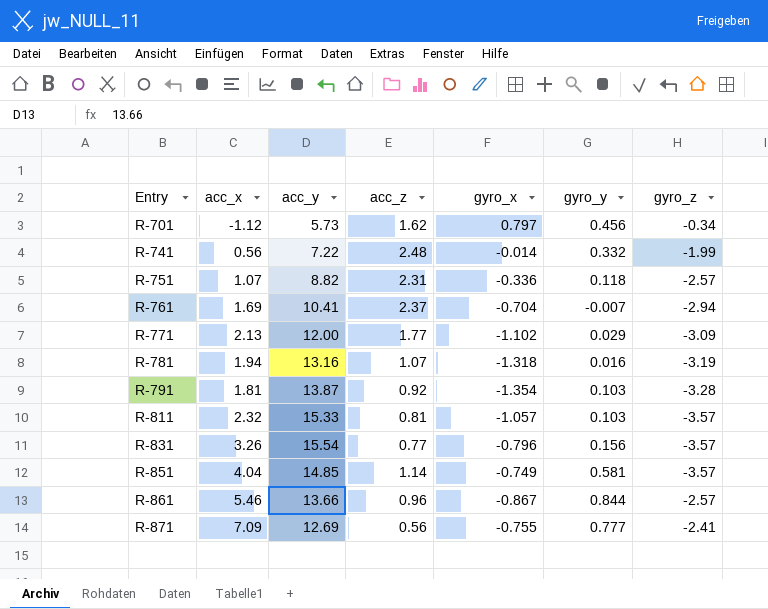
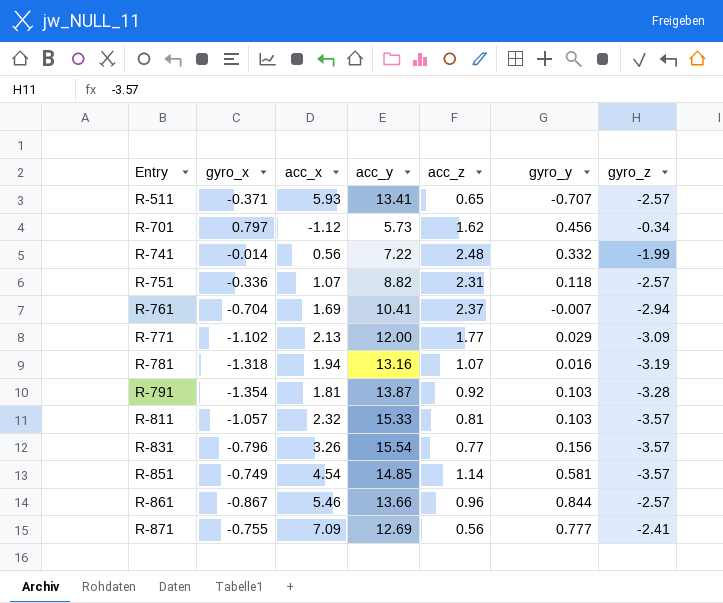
column gyro_x | position: 5 -> 2
row R-511: none -> -0.371 | 5.93 | 13.41 | 0.65 | -0.707 | -2.57
R-851 | acc_x: 4.04 -> 4.54

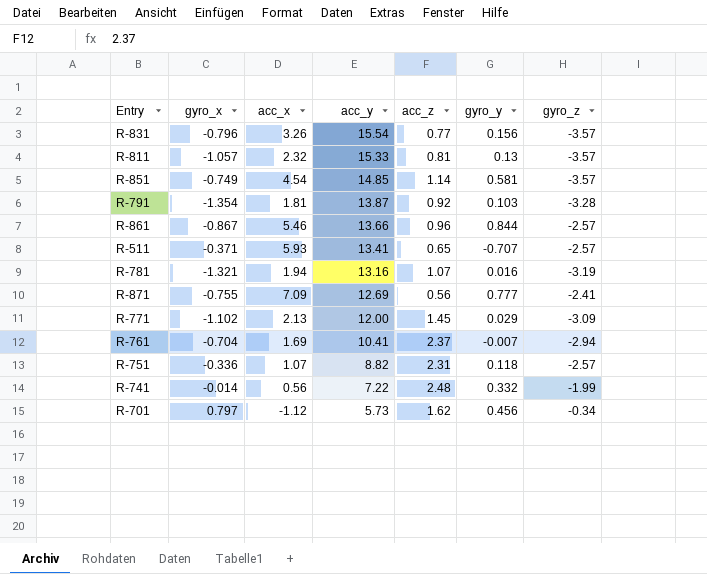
row order: Entry ascending -> acc_y descending
R-811 | gyro_y: 0.103 -> 0.13
R-781 | gyro_x: -1.318 -> -1.321
R-771 | acc_z: 1.77 -> 1.45

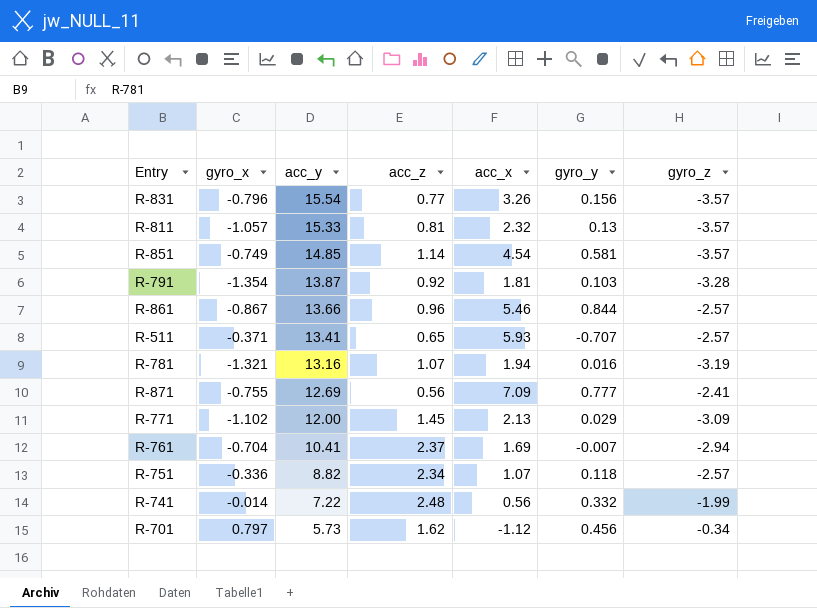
column acc_x | position: 3 -> 5
R-751 | acc_z: 2.31 -> 2.34

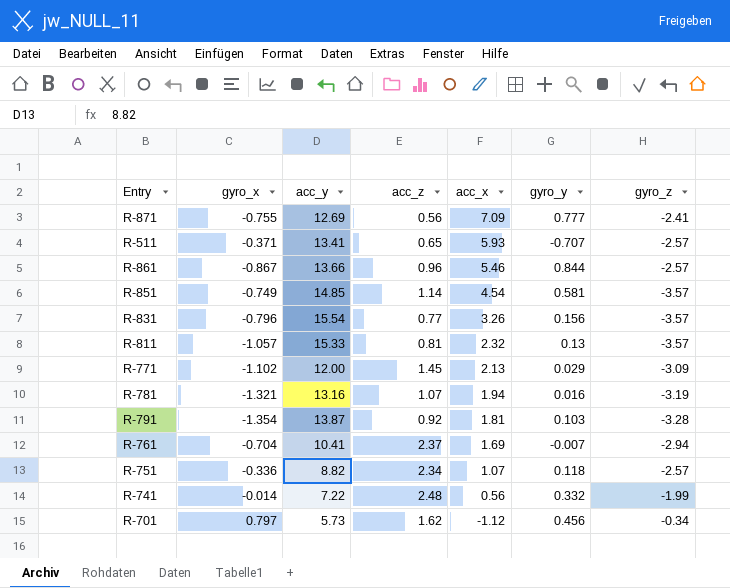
row order: acc_y descending -> acc_x descending

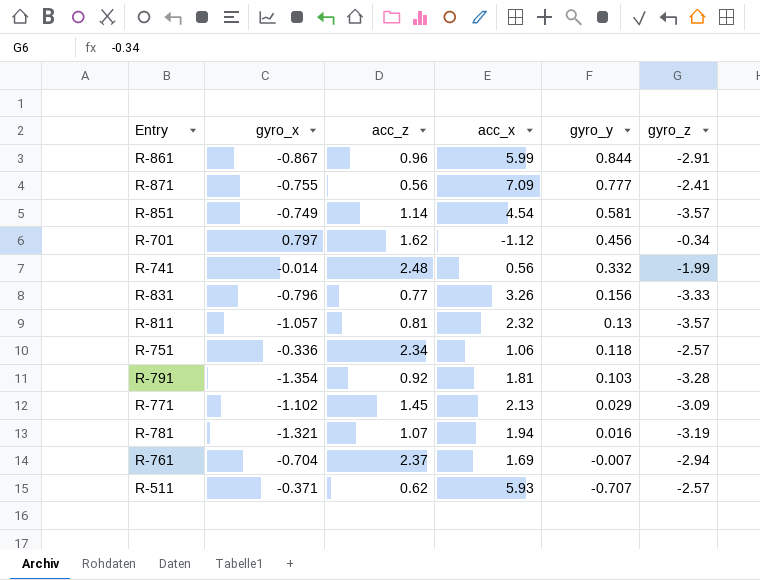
row order: acc_x descending -> gyro_y descending
column acc_y | position: 3 -> none
R-861 | acc_x: 5.46 -> 5.99
R-861 | gyro_z: -2.57 -> -2.91
R-831 | gyro_z: -3.57 -> -3.33
R-751 | acc_x: 1.07 -> 1.06
R-511 | acc_z: 0.65 -> 0.62

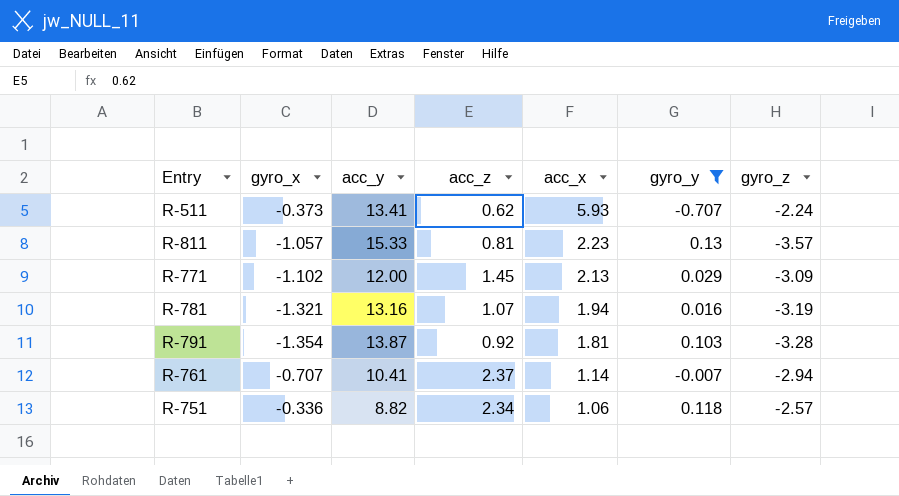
filter: none -> gyro_y <= 0.13
row order: gyro_y descending -> acc_x descending
column acc_y | position: none -> 3
R-511 | gyro_x: -0.371 -> -0.373
R-511 | gyro_z: -2.57 -> -2.24
R-811 | acc_x: 2.32 -> 2.23
R-761 | gyro_x: -0.704 -> -0.707
R-761 | acc_x: 1.69 -> 1.14

